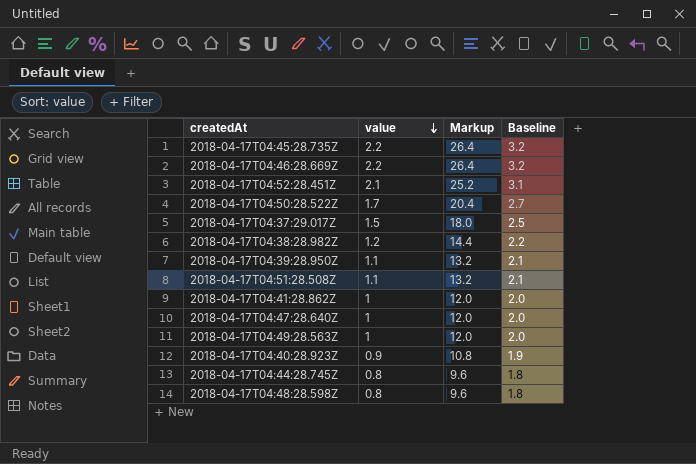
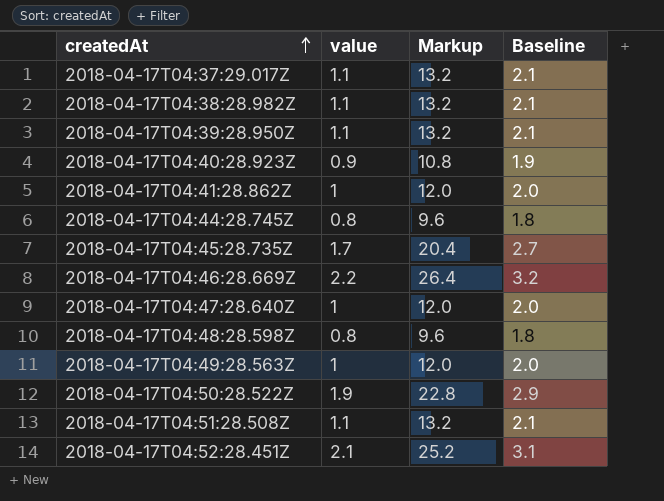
row order: value descending -> createdAt ascending
2018-04-17T04:37:29.017Z | value: 1.5 -> 1.1
2018-04-17T04:37:29.017Z | Markup: 18.0 -> 13.2
2018-04-17T04:37:29.017Z | Baseline: 2.5 -> 2.1
2018-04-17T04:38:28.982Z | value: 1.2 -> 1.1
2018-04-17T04:38:28.982Z | Markup: 14.4 -> 13.2
2018-04-17T04:38:28.982Z | Baseline: 2.2 -> 2.1
2018-04-17T04:45:28.735Z | value: 2.2 -> 1.7
2018-04-17T04:45:28.735Z | Markup: 26.4 -> 20.4
2018-04-17T04:45:28.735Z | Baseline: 3.2 -> 2.7
2018-04-17T04:50:28.522Z | value: 1.7 -> 1.9
2018-04-17T04:50:28.522Z | Markup: 20.4 -> 22.8
2018-04-17T04:50:28.522Z | Baseline: 2.7 -> 2.9

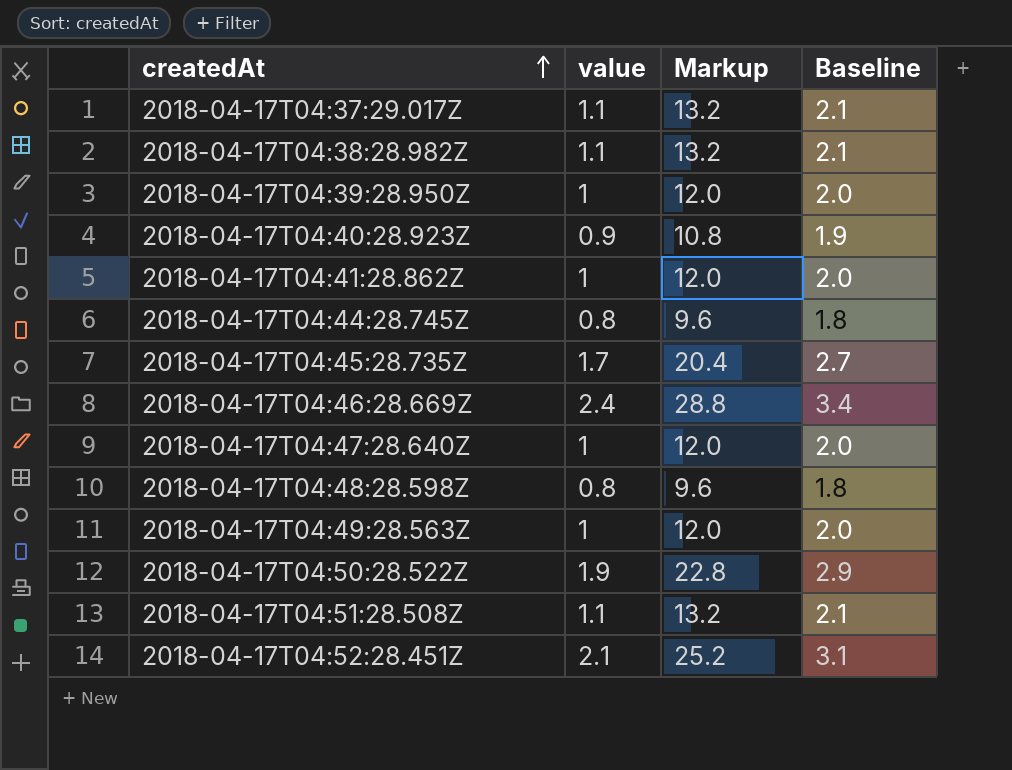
2018-04-17T04:39:28.950Z | value: 1.1 -> 1
2018-04-17T04:39:28.950Z | Markup: 13.2 -> 12.0
2018-04-17T04:39:28.950Z | Baseline: 2.1 -> 2.0
2018-04-17T04:46:28.669Z | value: 2.2 -> 2.4
2018-04-17T04:46:28.669Z | Markup: 26.4 -> 28.8
2018-04-17T04:46:28.669Z | Baseline: 3.2 -> 3.4

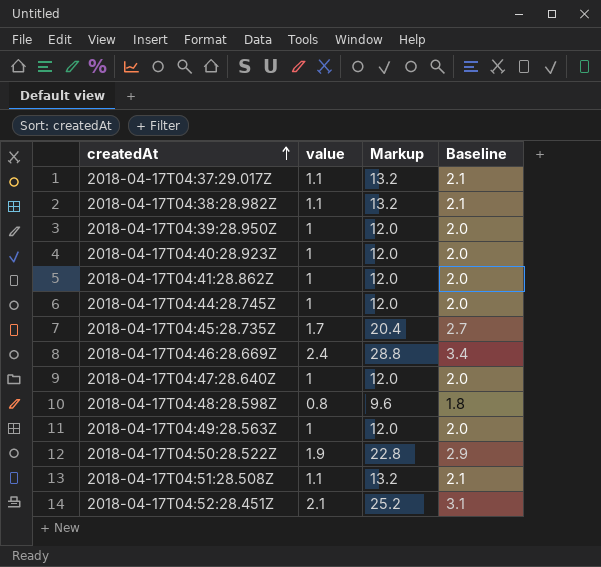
2018-04-17T04:40:28.923Z | value: 0.9 -> 1
2018-04-17T04:40:28.923Z | Markup: 10.8 -> 12.0
2018-04-17T04:40:28.923Z | Baseline: 1.9 -> 2.0
2018-04-17T04:44:28.745Z | value: 0.8 -> 1
2018-04-17T04:44:28.745Z | Markup: 9.6 -> 12.0
2018-04-17T04:44:28.745Z | Baseline: 1.8 -> 2.0

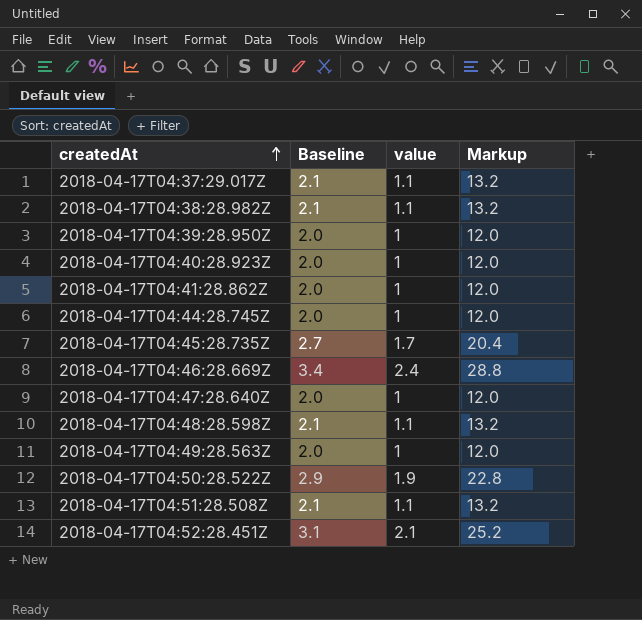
column Baseline | position: 4 -> 2
2018-04-17T04:48:28.598Z | Baseline: 1.8 -> 2.1
2018-04-17T04:48:28.598Z | value: 0.8 -> 1.1
2018-04-17T04:48:28.598Z | Markup: 9.6 -> 13.2

